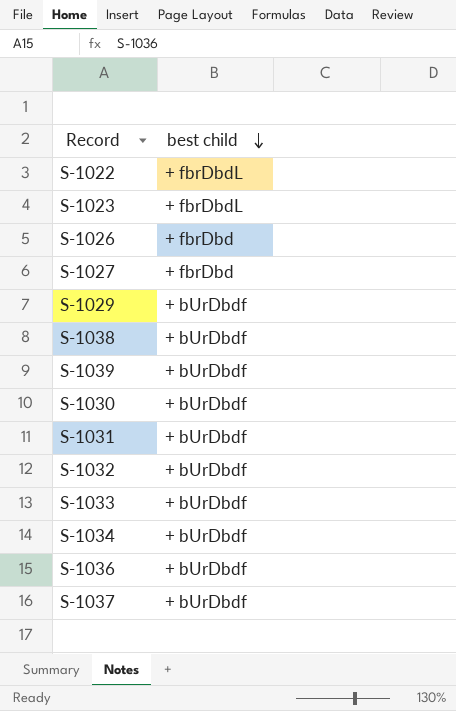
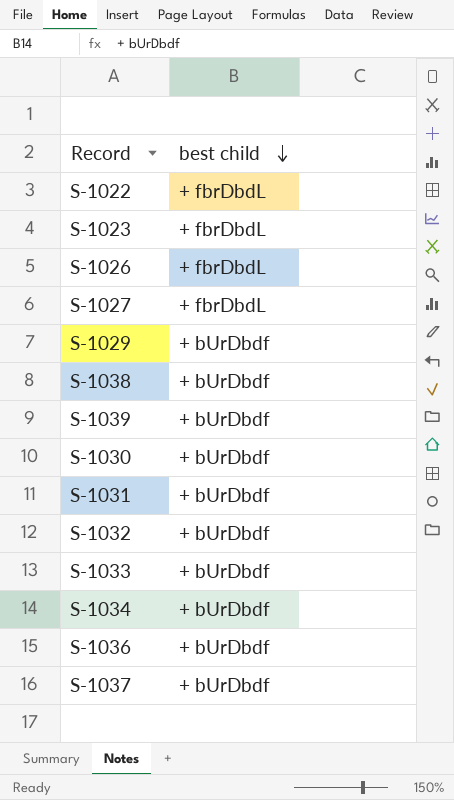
S-1026 | best child: + fbrDbd -> + fbrDbdL
S-1027 | best child: + fbrDbd -> + fbrDbdL

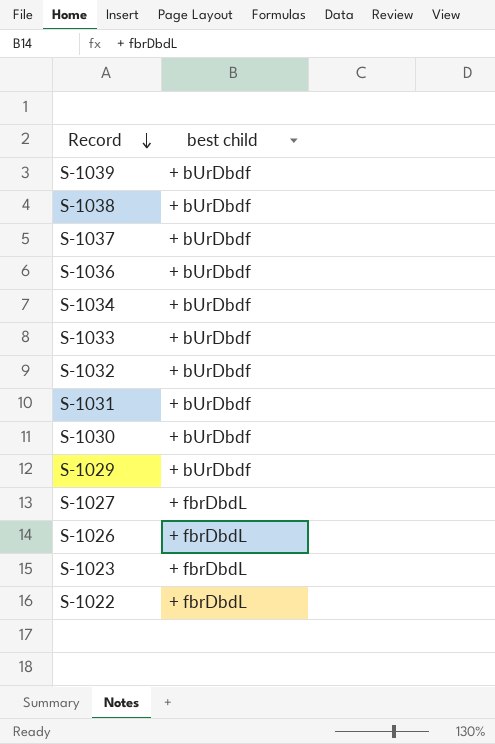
row order: best child descending -> Record descending

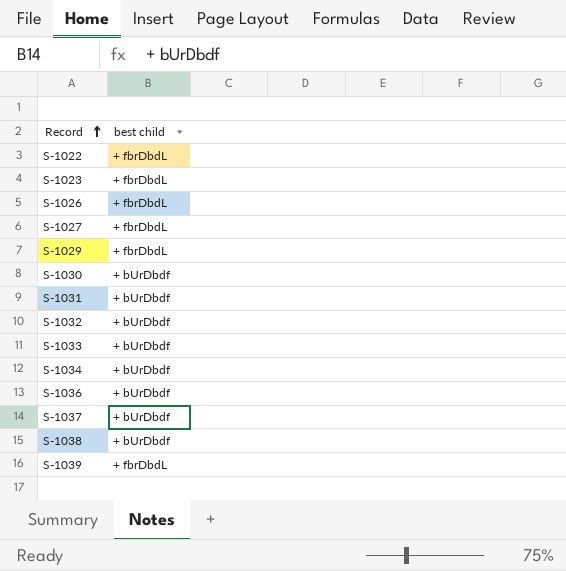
row order: Record descending -> Record ascending
S-1029 | best child: + bUrDbdf -> + fbrDbdL
S-1039 | best child: + bUrDbdf -> + fbrDbdL

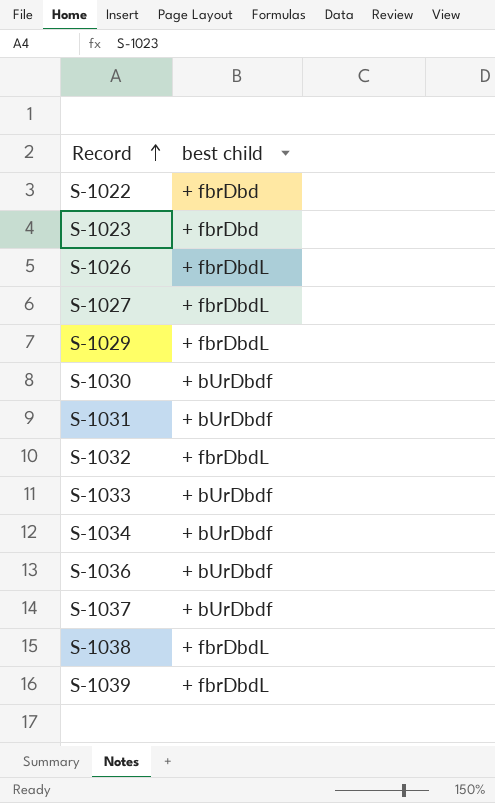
S-1022 | best child: + fbrDbdL -> + fbrDbd
S-1023 | best child: + fbrDbdL -> + fbrDbd
S-1032 | best child: + bUrDbdf -> + fbrDbdL
S-1038 | best child: + bUrDbdf -> + fbrDbdL

